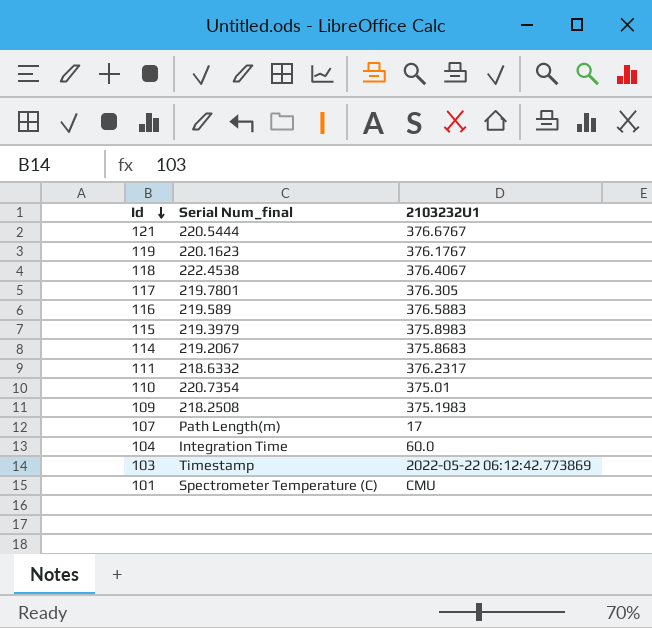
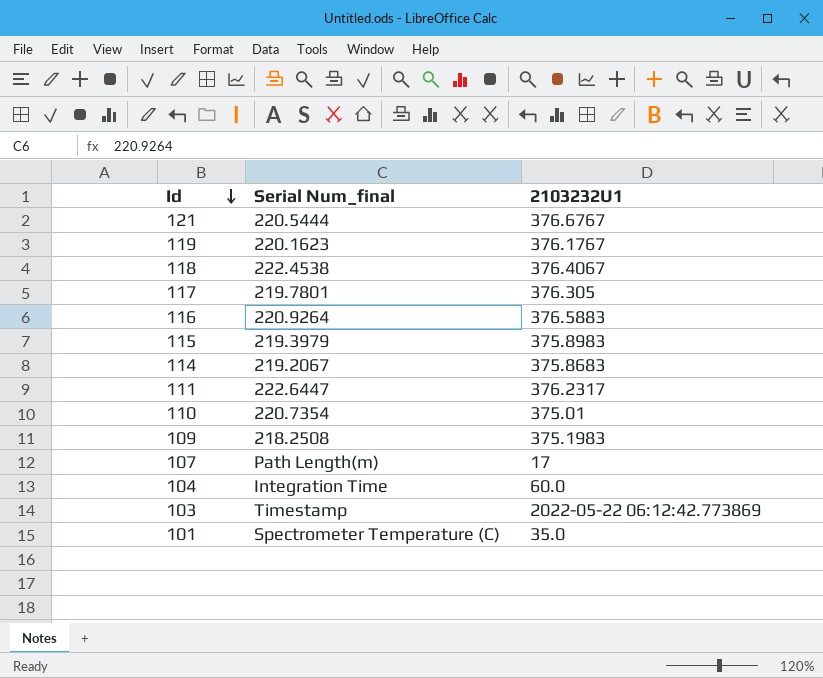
116 | Serial Num_final: 219.589 -> 220.9264
111 | Serial Num_final: 218.6332 -> 222.6447
101 | 2103232U1: CMU -> 35.0

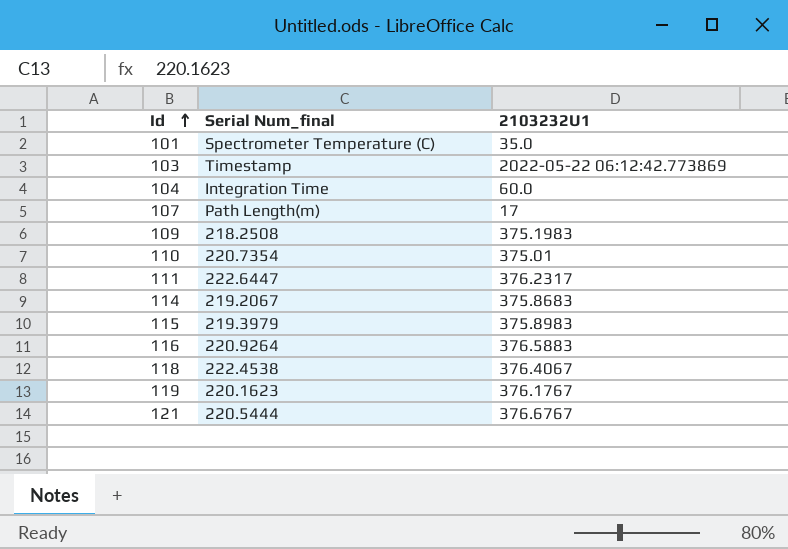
row order: Id descending -> Id ascending
row 117: 219.7801 | 376.305 -> none

